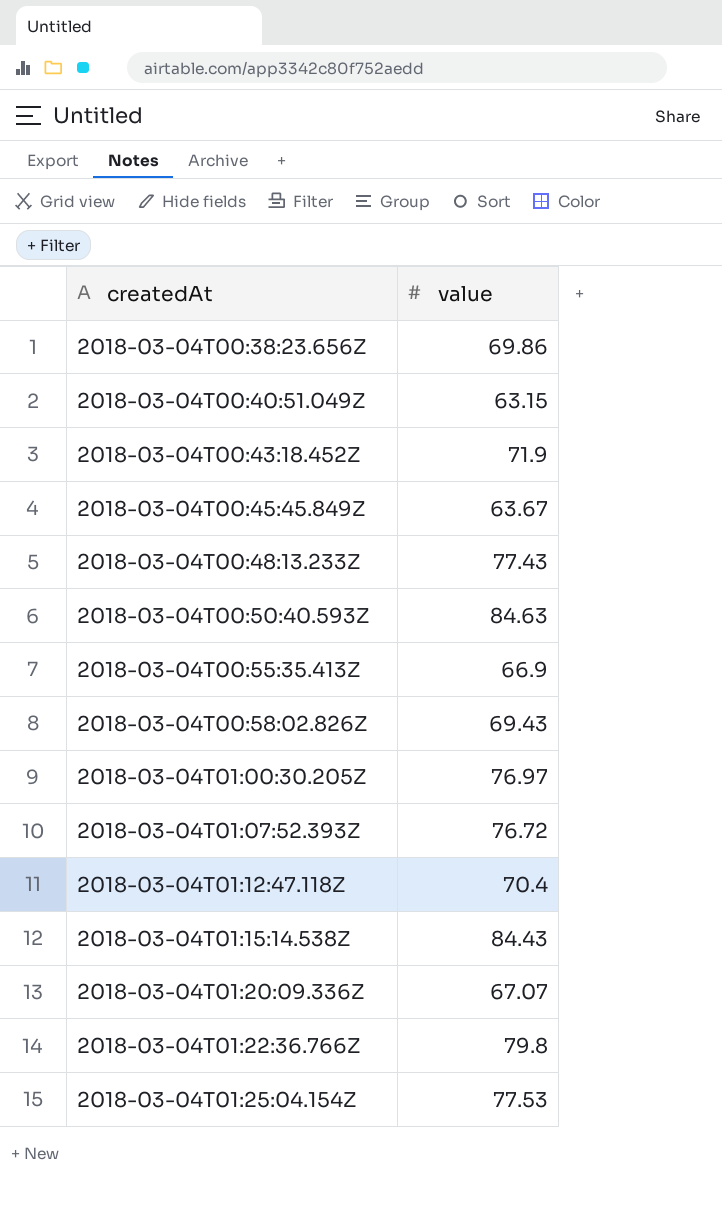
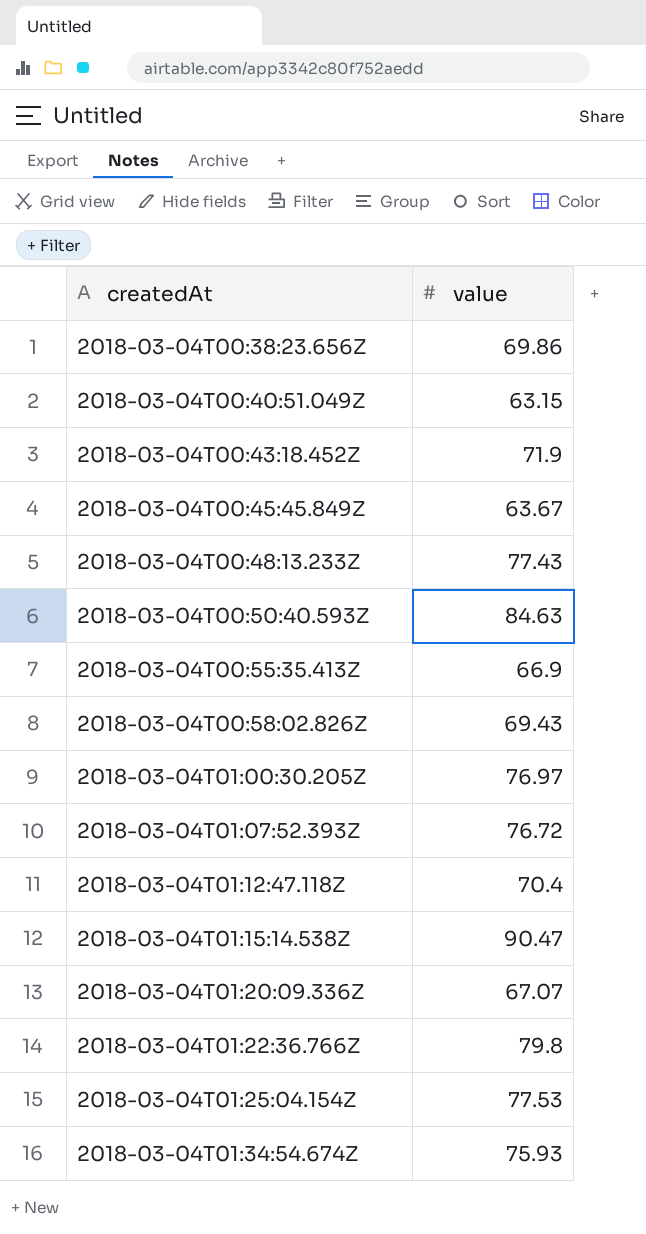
2018-03-04T01:15:14.538Z | value: 84.43 -> 90.47
row 2018-03-04T01:34:54.674Z: none -> 75.93

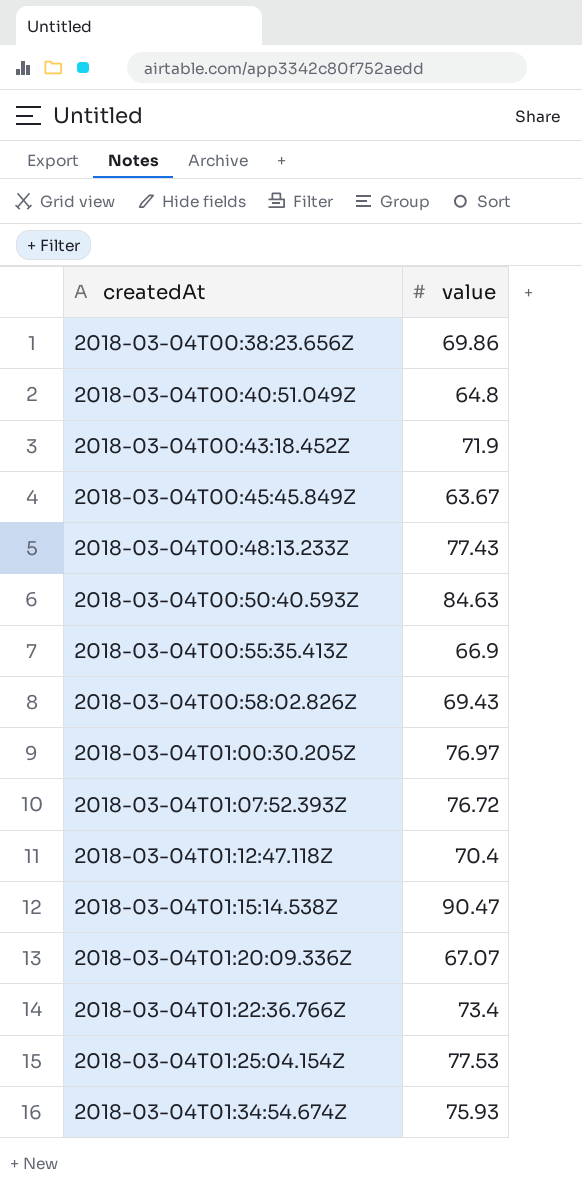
2018-03-04T00:40:51.049Z | value: 63.15 -> 64.8
2018-03-04T01:22:36.766Z | value: 79.8 -> 73.4

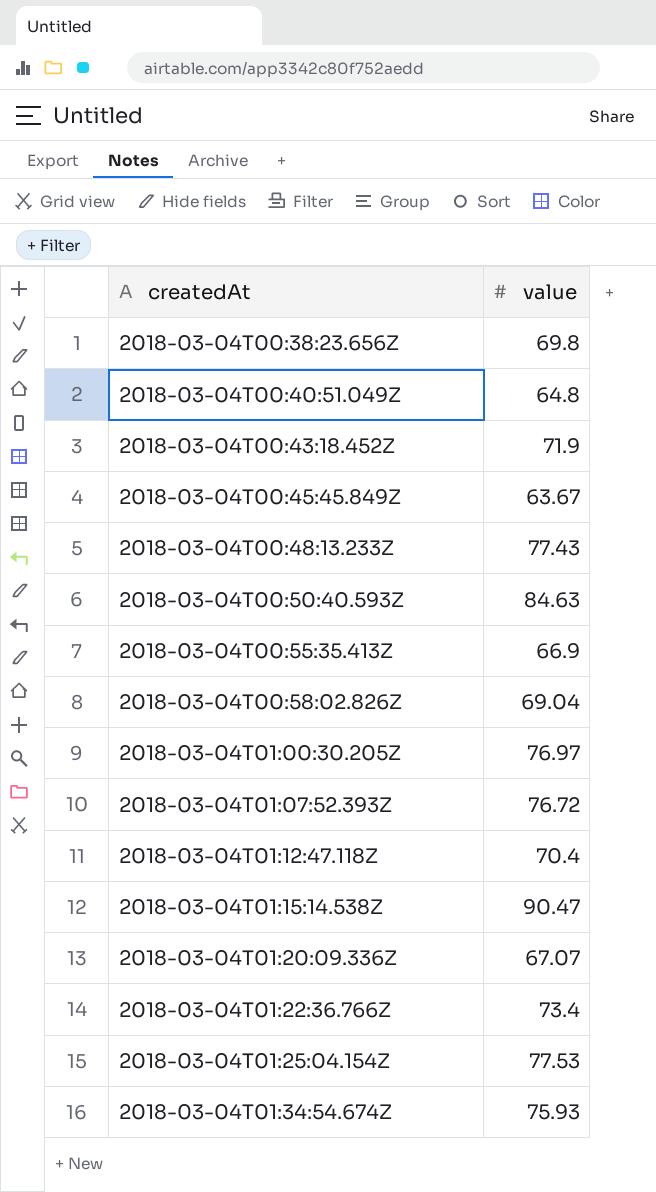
2018-03-04T00:38:23.656Z | value: 69.86 -> 69.8
2018-03-04T00:58:02.826Z | value: 69.43 -> 69.04

